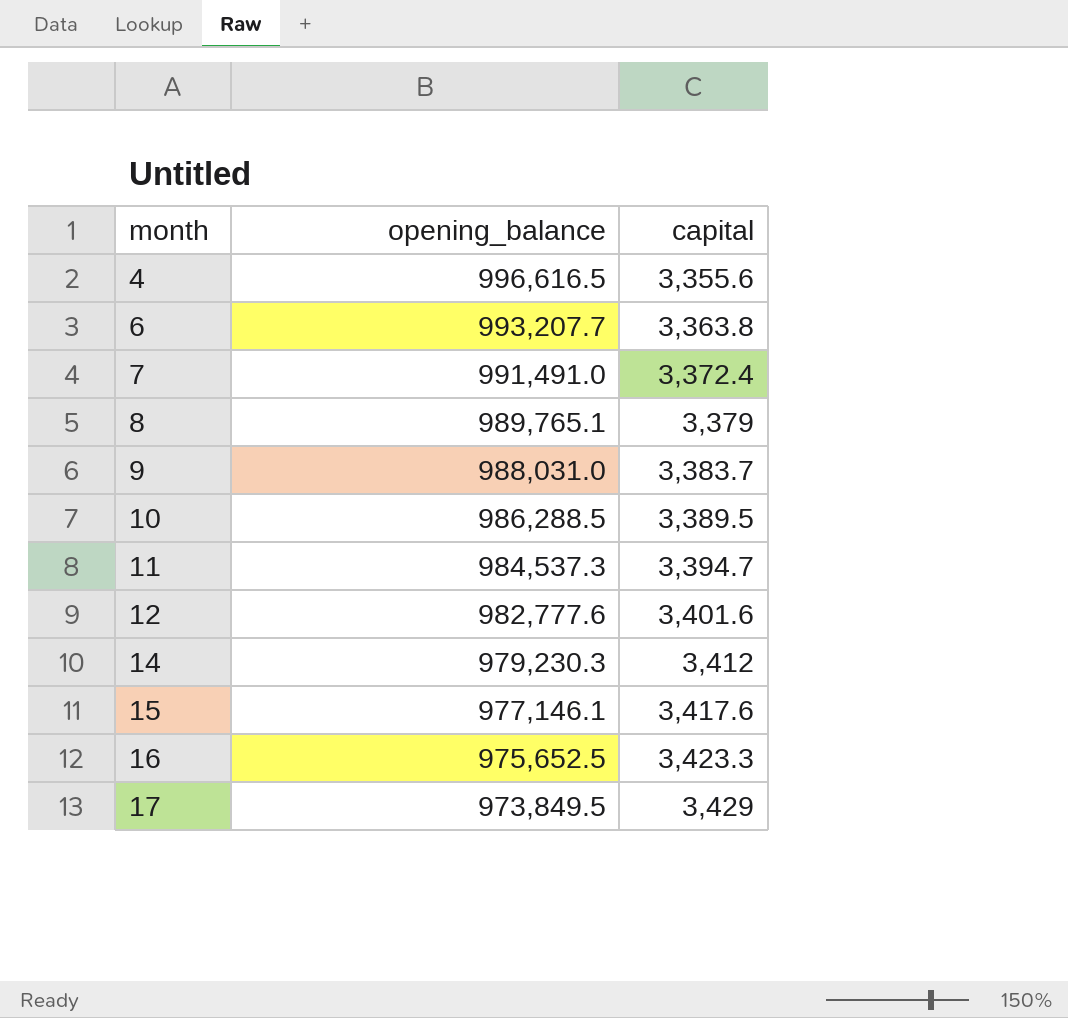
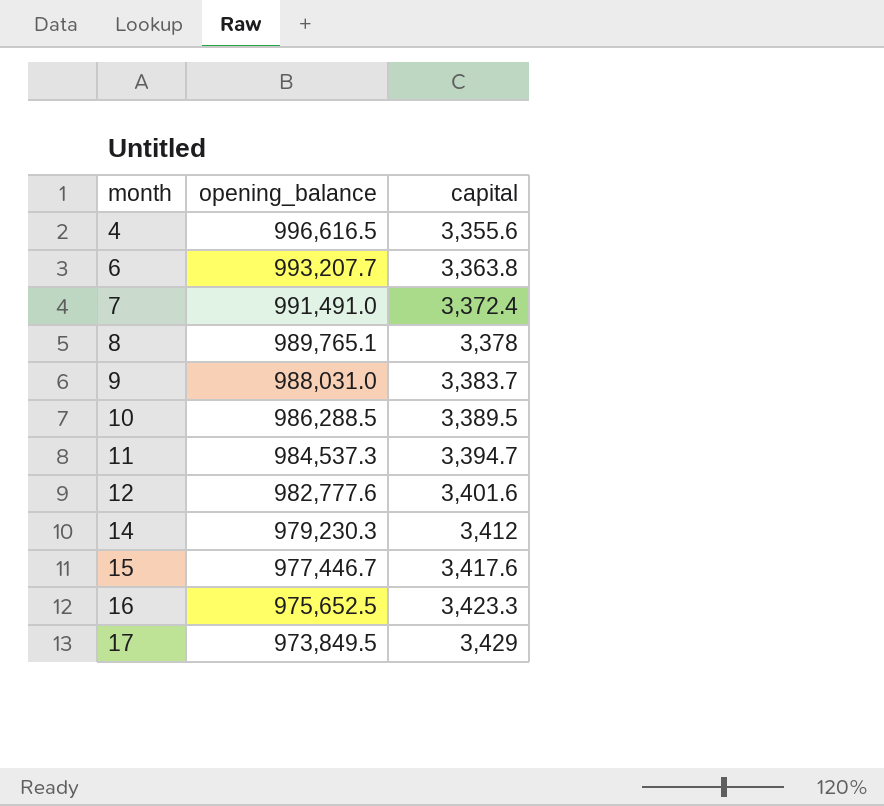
8 | capital: 3,379 -> 3,378
15 | opening_balance: 977,146.1 -> 977,446.7

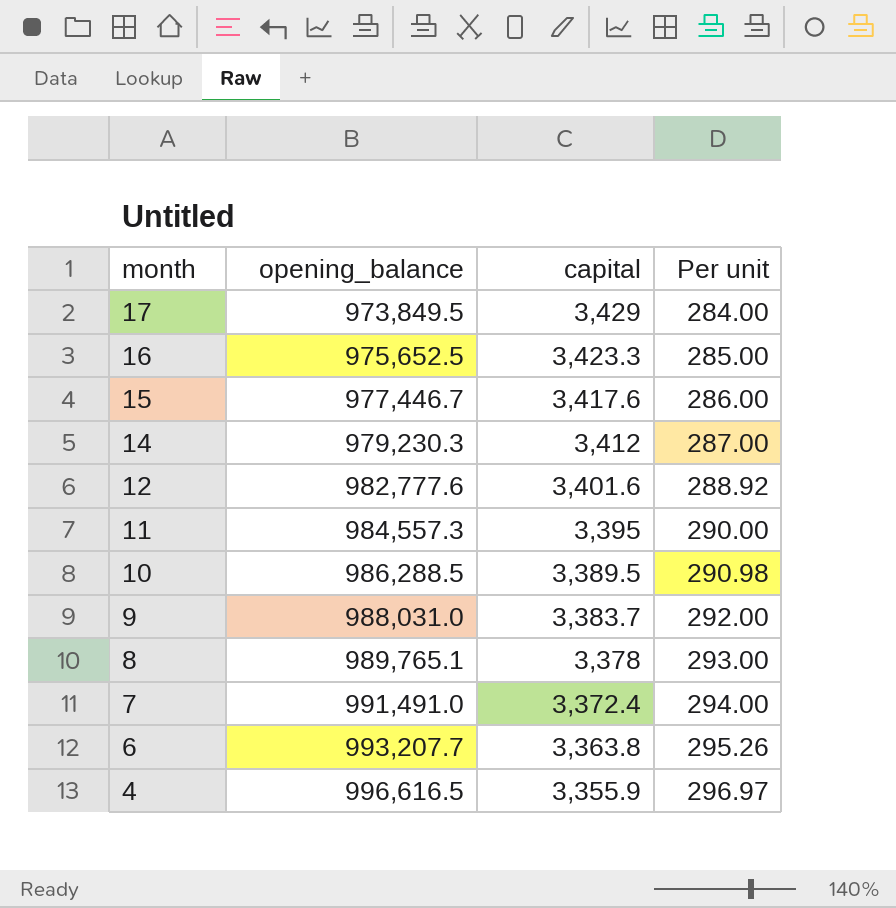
row order: month ascending -> month descending
column Per unit | formula: none -> [opening_balance] / [capital]
11 | opening_balance: 984,537.3 -> 984,557.3
11 | capital: 3,394.7 -> 3,395
4 | capital: 3,355.6 -> 3,355.9

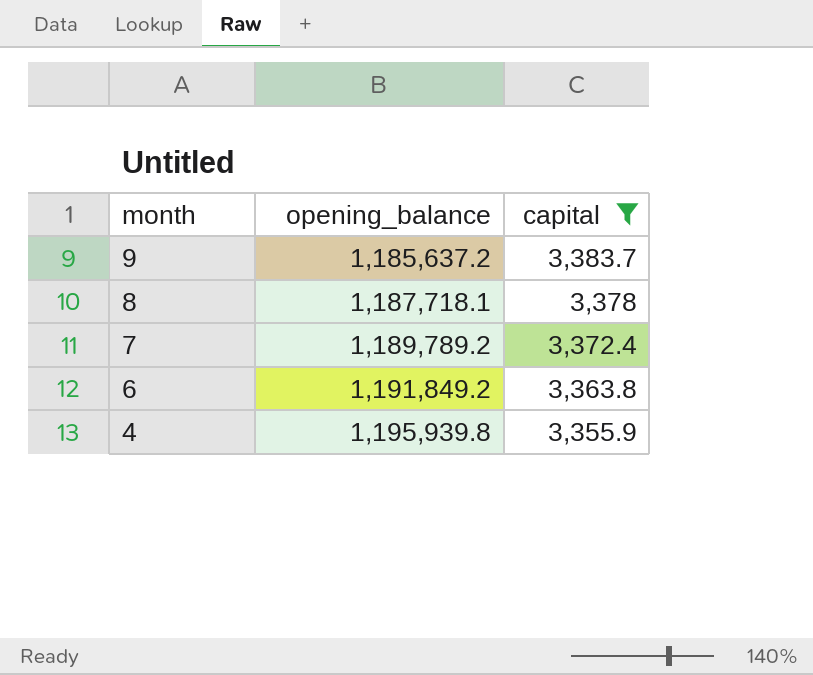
filter: none -> capital <= 3,383.7
column Per unit | formula: [opening_balance] / [capital] -> none
9 | opening_balance: 988,031.0 -> 1,185,637.2
8 | opening_balance: 989,765.1 -> 1,187,718.1
7 | opening_balance: 991,491.0 -> 1,189,789.2
6 | opening_balance: 993,207.7 -> 1,191,849.2
4 | opening_balance: 996,616.5 -> 1,195,939.8

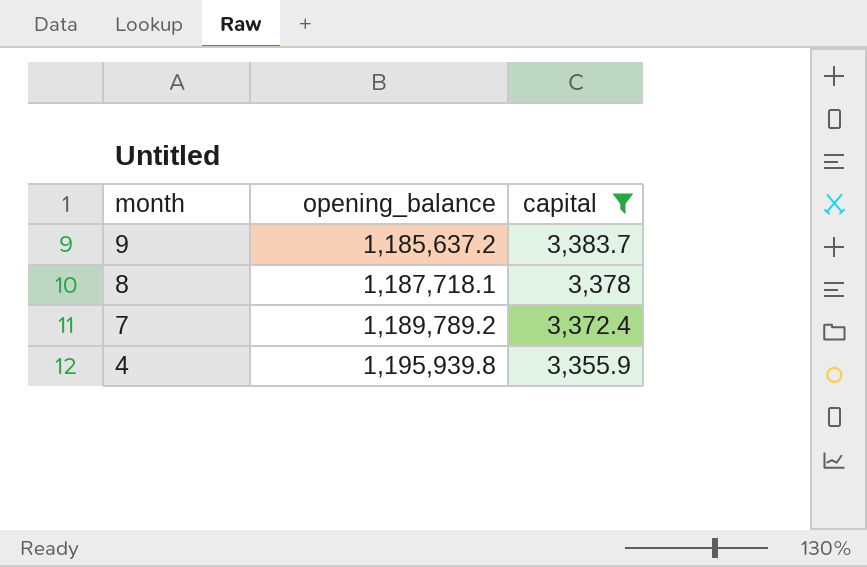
row 6: 1,191,849.2 | 3,363.8 -> none

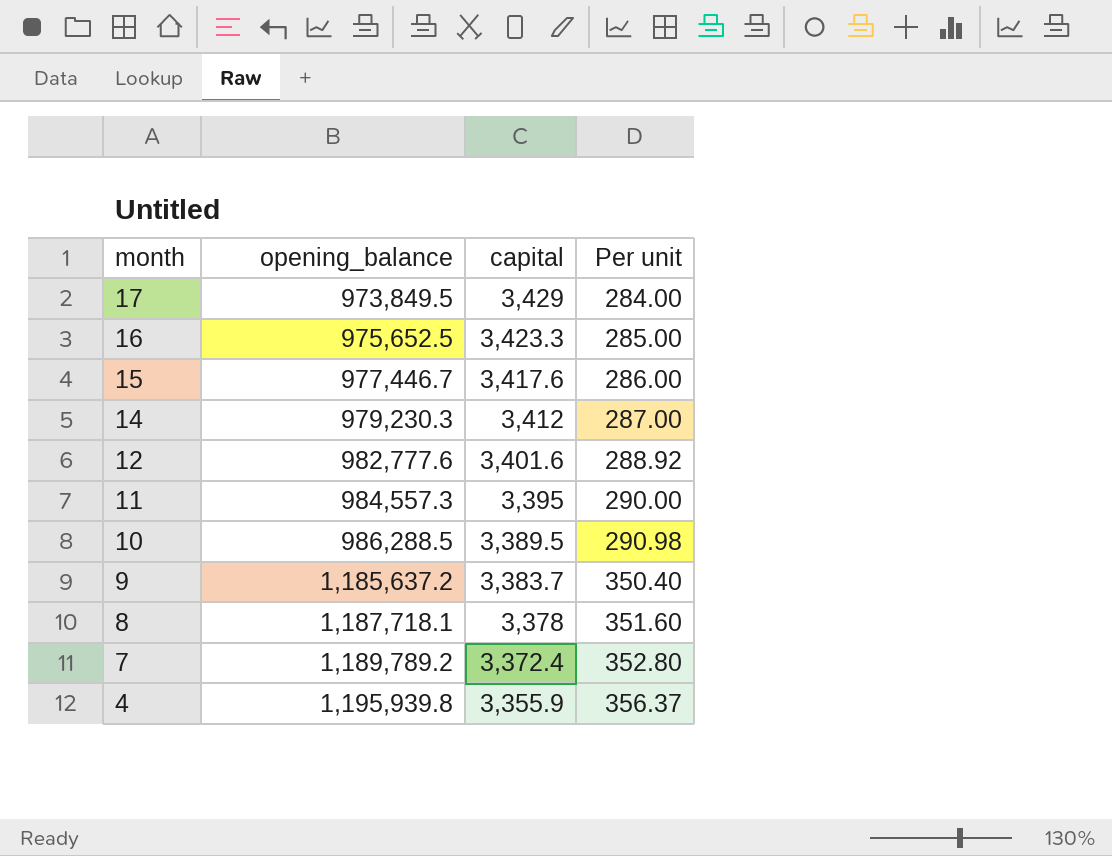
filter: capital <= 3,383.7 -> none
column Per unit | formula: none -> [opening_balance] / [capital]

